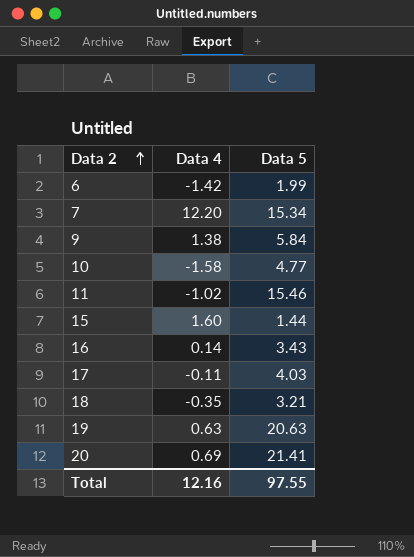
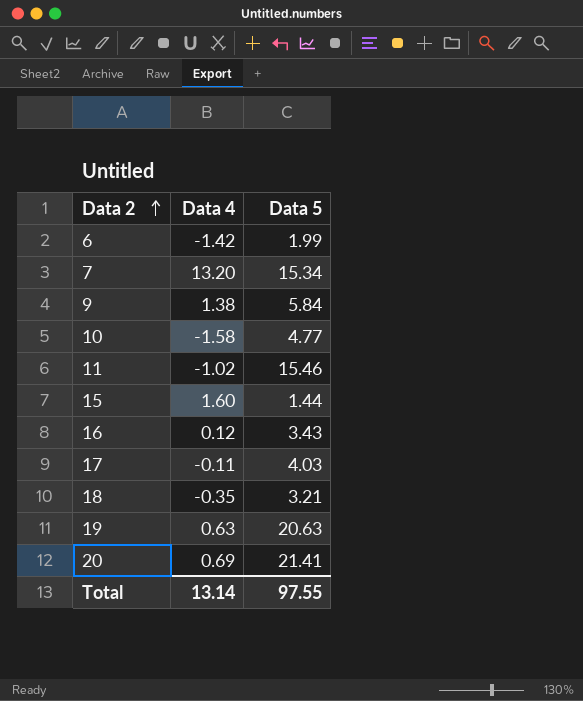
7 | Data 4: 12.20 -> 13.20
16 | Data 4: 0.14 -> 0.12
Total | Data 4: 12.16 -> 13.14

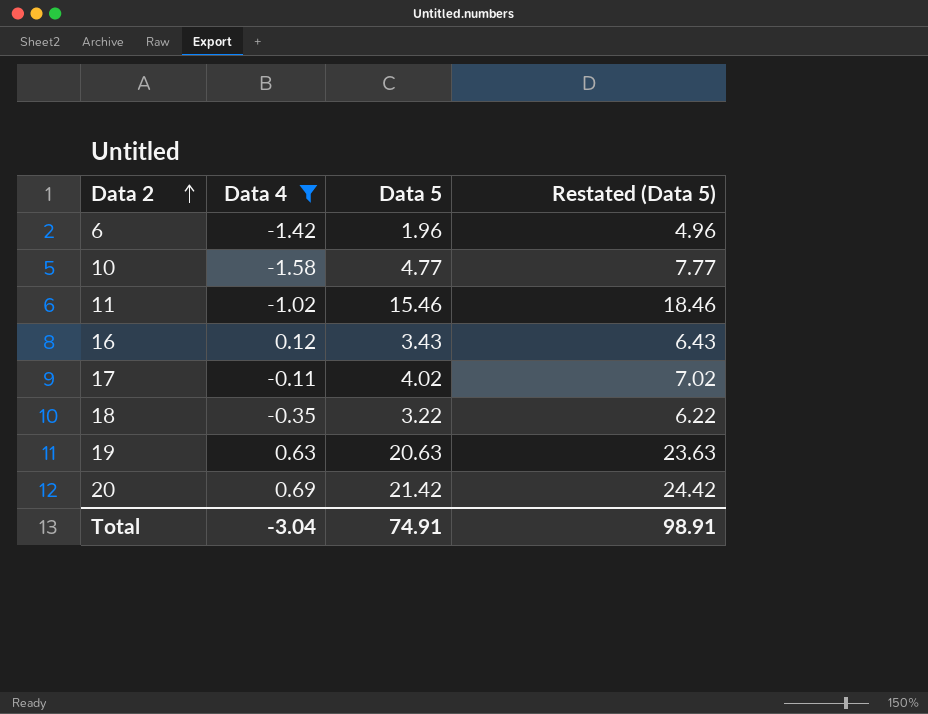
filter: none -> Data 4 <= 0.69
column Restated (Data 5) | formula: none -> [Data 5] + 3
6 | Data 5: 1.99 -> 1.96
17 | Data 5: 4.03 -> 4.02
18 | Data 5: 3.21 -> 3.22
20 | Data 5: 21.41 -> 21.42
Total | Data 4: 13.14 -> -3.04
Total | Data 5: 97.55 -> 74.91

